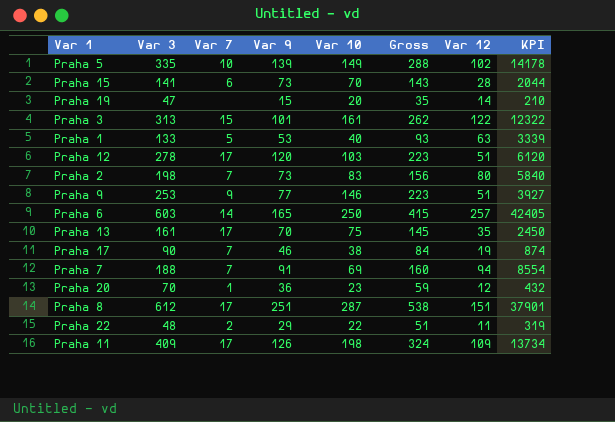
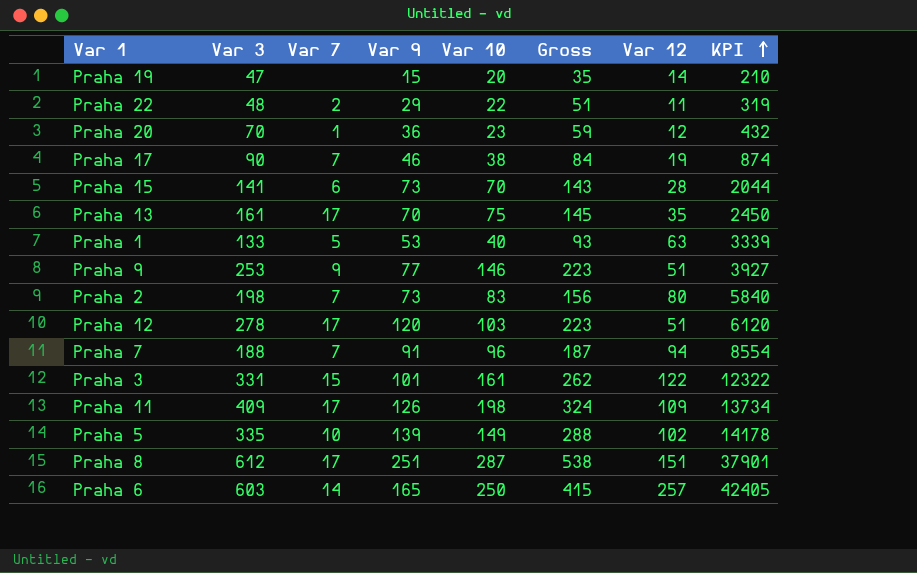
row order: none -> KPI ascending
Praha 7 | Var 10: 69 -> 96
Praha 7 | Gross: 160 -> 187
Praha 3 | Var 3: 313 -> 331

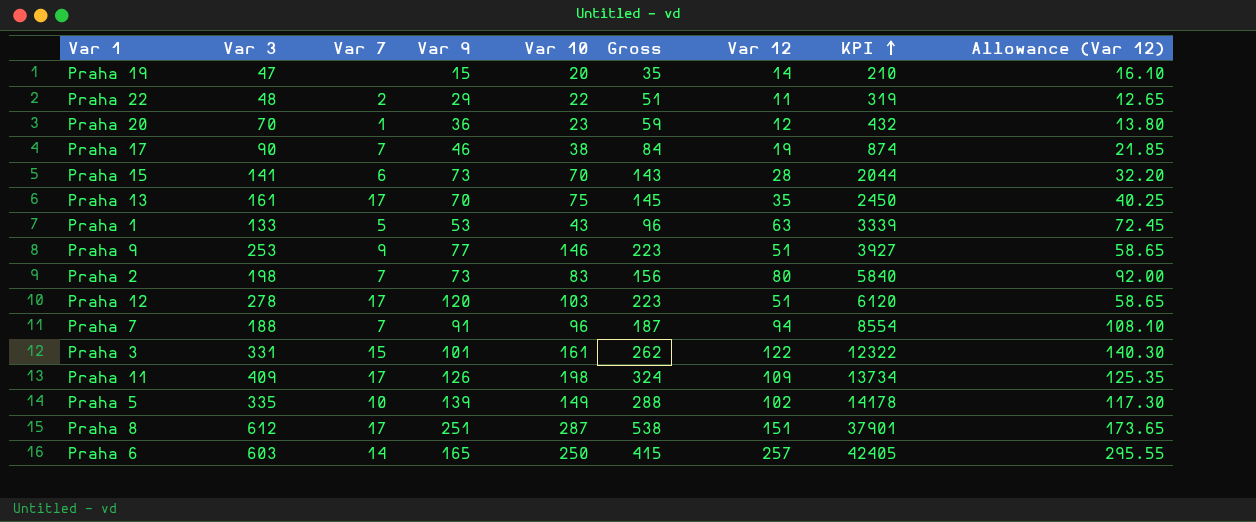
column Allowance (Var 12) | formula: none -> [Var 12] * 1.15
Praha 1 | Var 10: 40 -> 43
Praha 1 | Gross: 93 -> 96

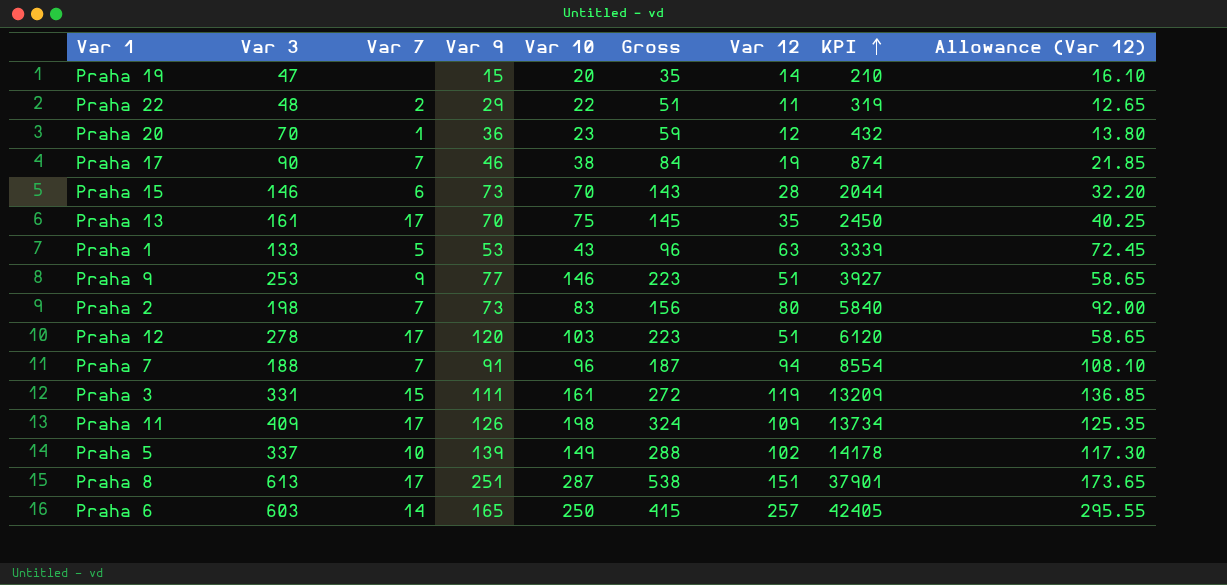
Praha 15 | Var 3: 141 -> 146
Praha 3 | Var 9: 101 -> 111
Praha 3 | Gross: 262 -> 272
Praha 3 | Var 12: 122 -> 119
Praha 3 | KPI: 12322 -> 13209
Praha 3 | Allowance (Var 12): 140.30 -> 136.85
Praha 5 | Var 3: 335 -> 337
Praha 8 | Var 3: 612 -> 613

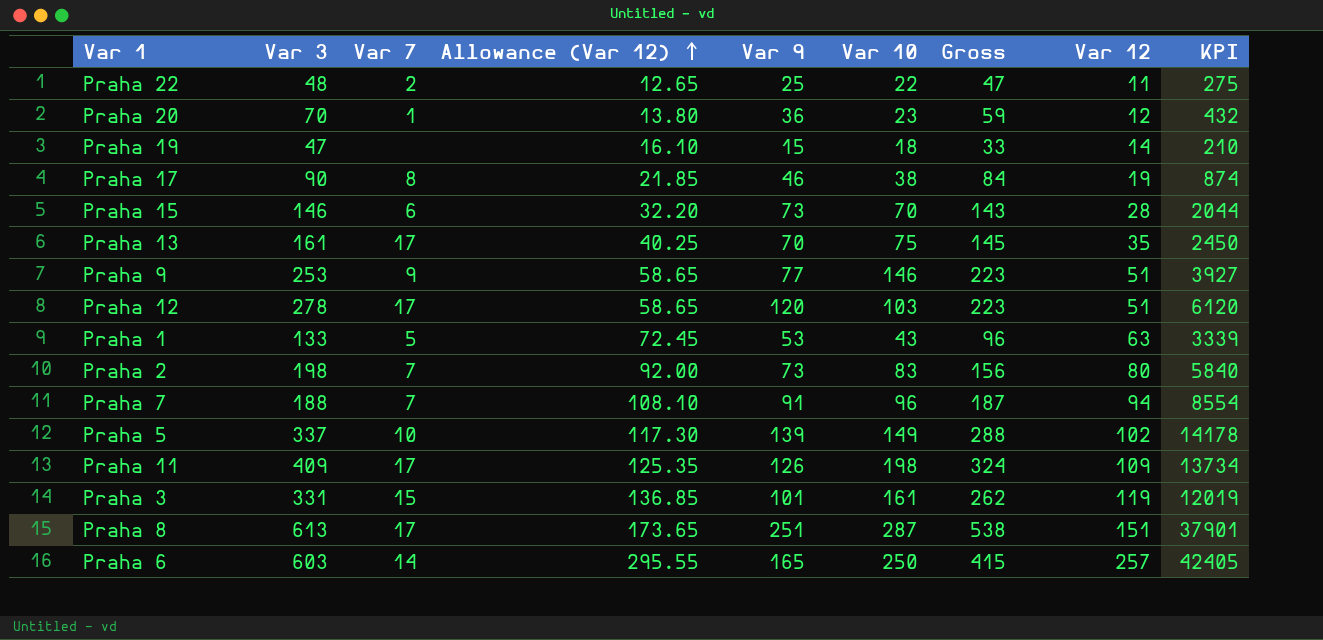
row order: KPI ascending -> Allowance (Var 12) ascending
column Allowance (Var 12) | position: 9 -> 4
Praha 22 | Var 9: 29 -> 25
Praha 22 | Gross: 51 -> 47
Praha 22 | KPI: 319 -> 275
Praha 19 | Var 10: 20 -> 18
Praha 19 | Gross: 35 -> 33
Praha 17 | Var 7: 7 -> 8
Praha 3 | Var 9: 111 -> 101
Praha 3 | Gross: 272 -> 262
Praha 3 | KPI: 13209 -> 12019

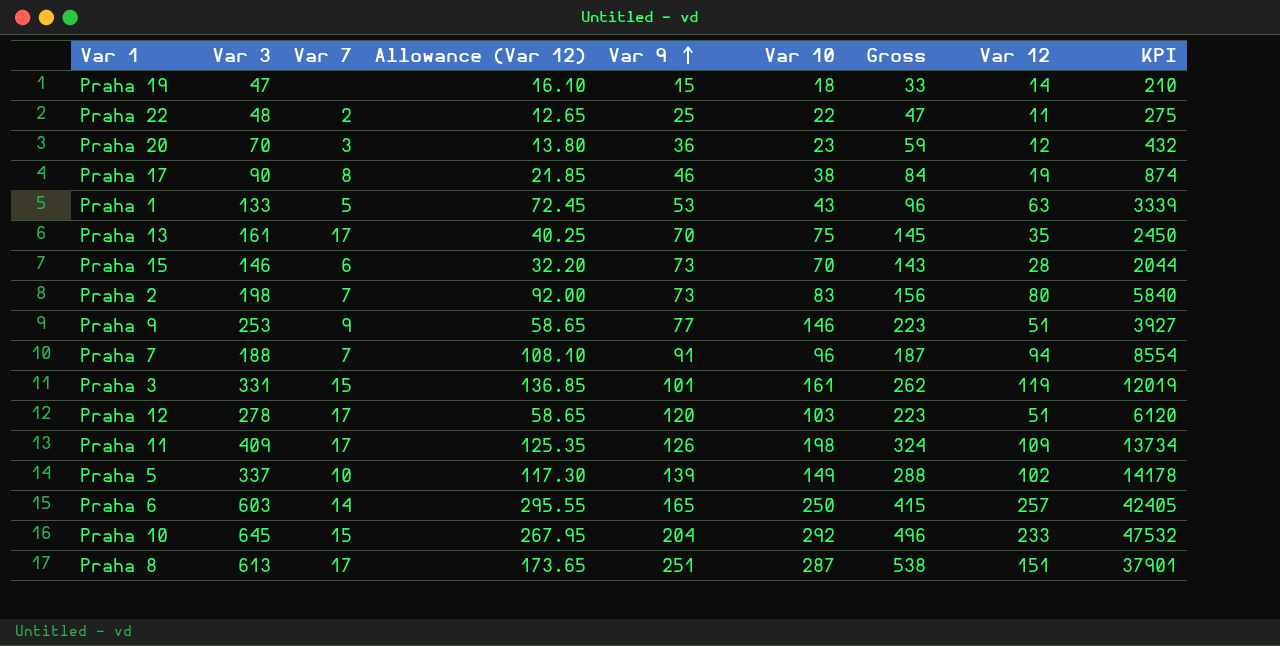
row order: Allowance (Var 12) ascending -> Var 9 ascending
Praha 20 | Var 7: 1 -> 3
row Praha 10: none -> 645 | 15 | 267.95 | 204 | 292 | 496 | 233 | 47532

